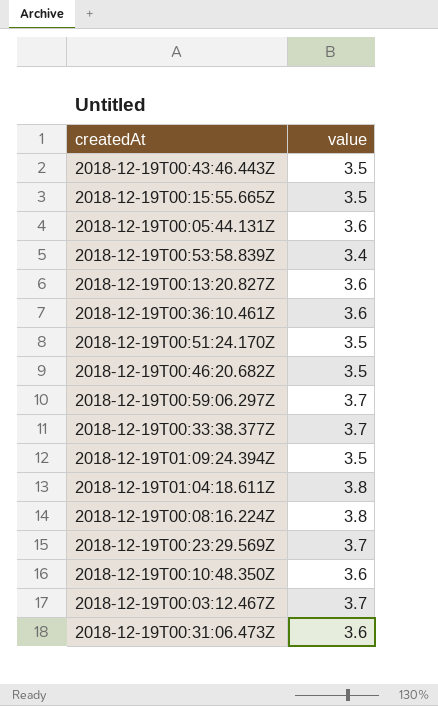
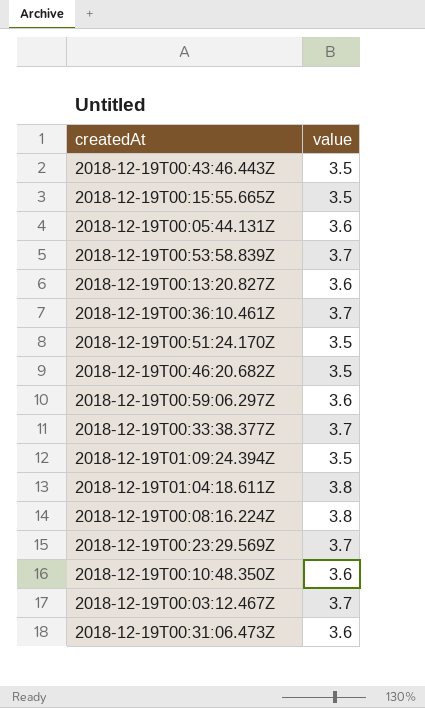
2018-12-19T00:53:58.839Z | value: 3.4 -> 3.7
2018-12-19T00:36:10.461Z | value: 3.6 -> 3.7
2018-12-19T00:59:06.297Z | value: 3.7 -> 3.6

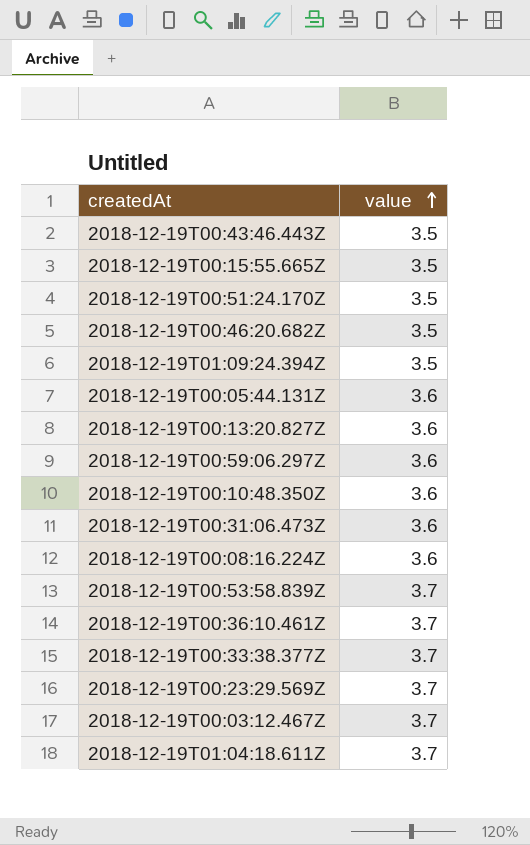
row order: none -> value ascending
2018-12-19T00:08:16.224Z | value: 3.8 -> 3.6
2018-12-19T01:04:18.611Z | value: 3.8 -> 3.7

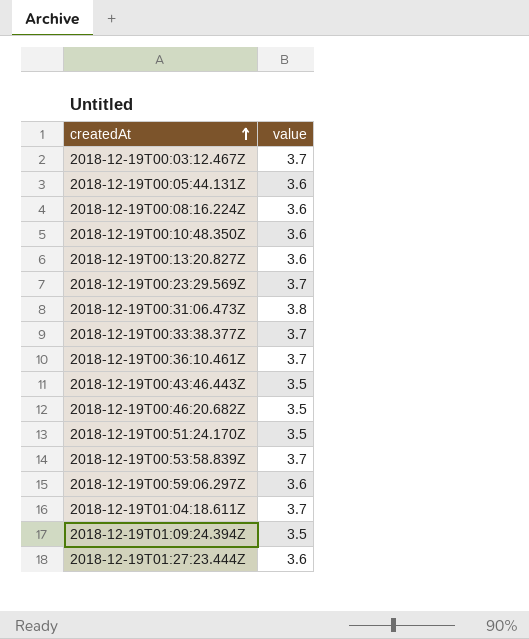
row order: value ascending -> createdAt ascending
row 2018-12-19T00:15:55.665Z: 3.5 -> none
2018-12-19T00:31:06.473Z | value: 3.6 -> 3.8
row 2018-12-19T01:27:23.444Z: none -> 3.6

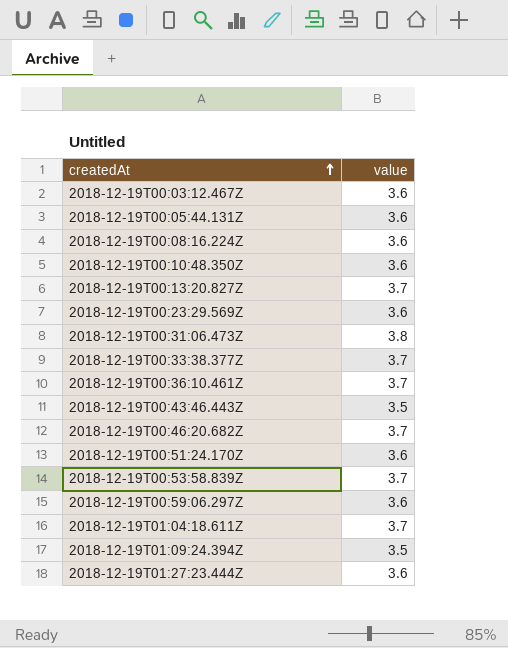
2018-12-19T00:03:12.467Z | value: 3.7 -> 3.6
2018-12-19T00:13:20.827Z | value: 3.6 -> 3.7
2018-12-19T00:23:29.569Z | value: 3.7 -> 3.6
2018-12-19T00:46:20.682Z | value: 3.5 -> 3.7
2018-12-19T00:51:24.170Z | value: 3.5 -> 3.6

